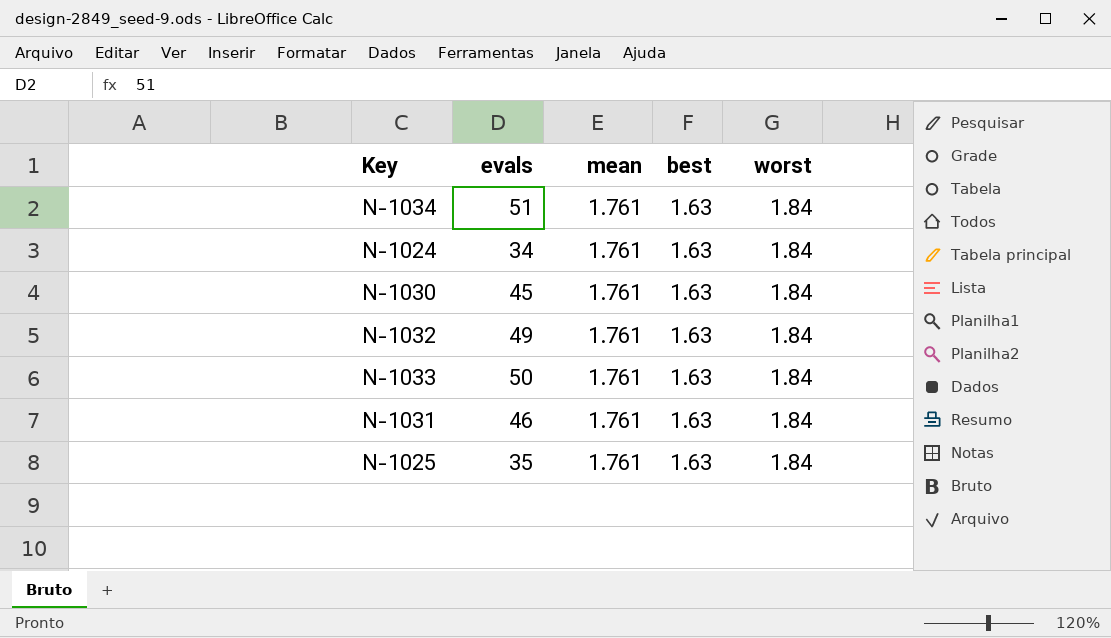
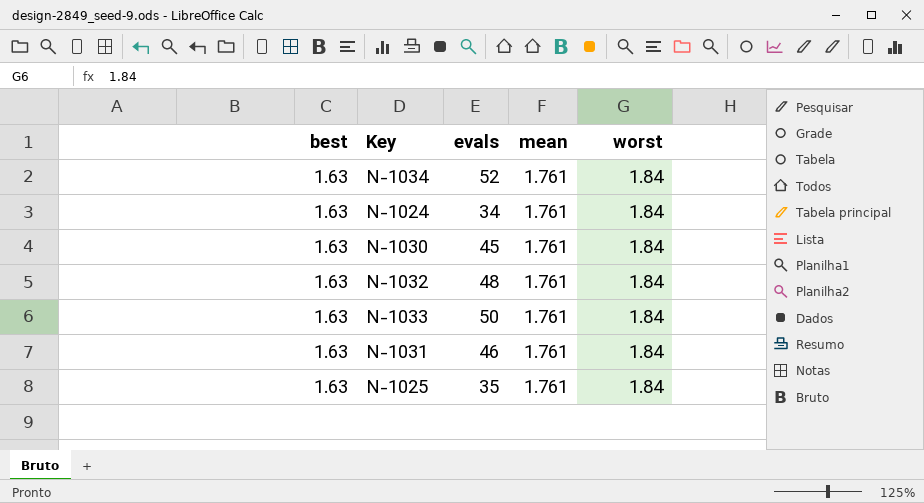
column best | position: 4 -> 1
N-1034 | evals: 51 -> 52
N-1032 | evals: 49 -> 48

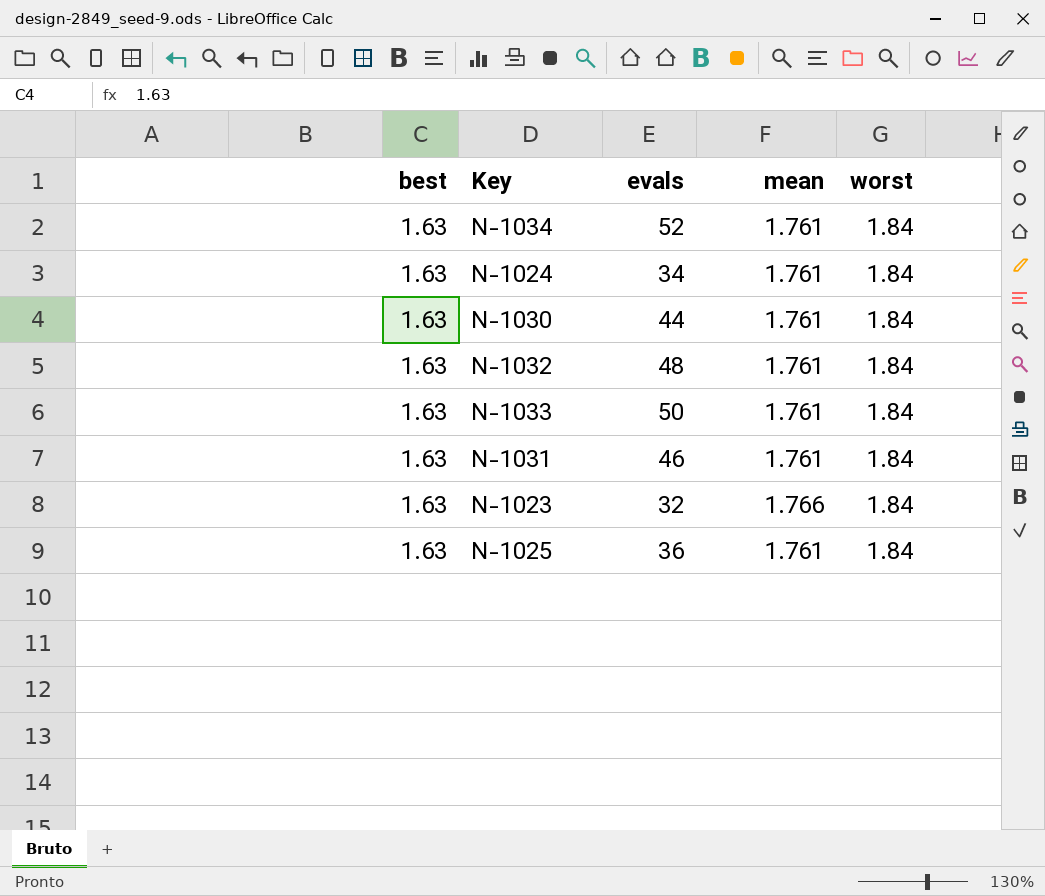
N-1030 | evals: 45 -> 44
row N-1023: none -> 1.63 | 32 | 1.766 | 1.84
N-1025 | evals: 35 -> 36

